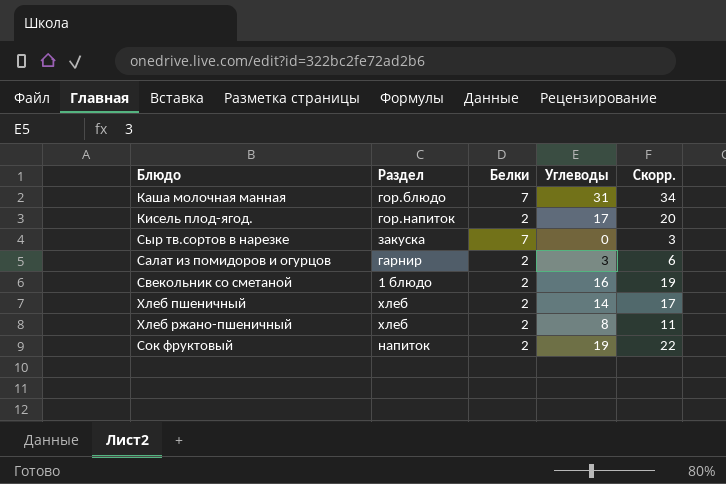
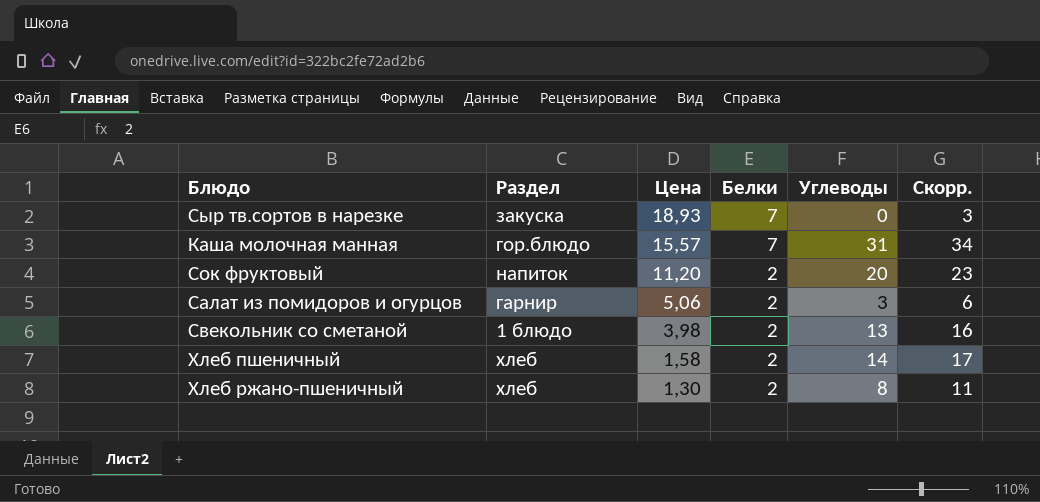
row order: none -> Цена descending
column Цена | position: none -> 3
row Кисель плод-ягод.: гор.напиток | 2 | 17 | 20 -> none
Сок фруктовый | Углеводы: 19 -> 20
Сок фруктовый | Скорр.: 22 -> 23
Свекольник со сметаной | Углеводы: 16 -> 13
Свекольник со сметаной | Скорр.: 19 -> 16

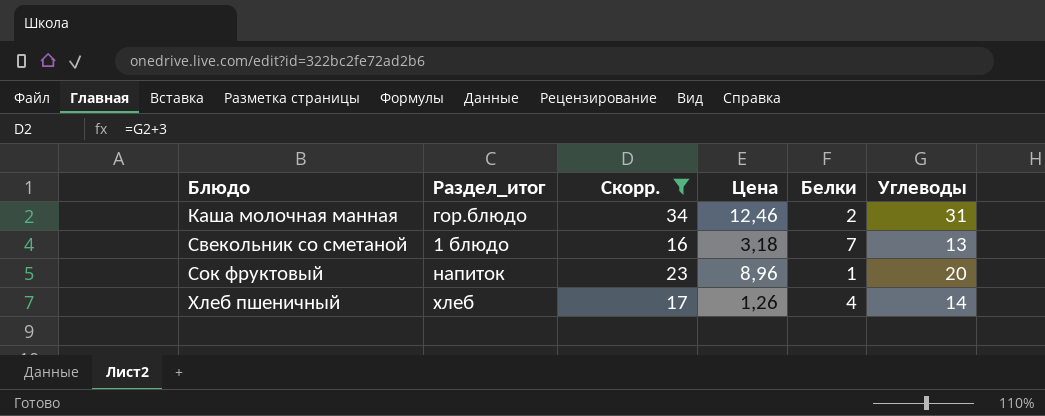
filter: none -> Скорр. >= 16
row order: Цена descending -> Блюдо ascending
column name: Раздел -> Раздел_итог
column Скорр. | position: 6 -> 3
Каша молочная манная | Цена: 15,57 -> 12,46
Каша молочная манная | Белки: 7 -> 2
Свекольник со сметаной | Цена: 3,98 -> 3,18
Свекольник со сметаной | Белки: 2 -> 7
Сок фруктовый | Цена: 11,20 -> 8,96
Сок фруктовый | Белки: 2 -> 1
Хлеб пшеничный | Цена: 1,58 -> 1,26
Хлеб пшеничный | Белки: 2 -> 4

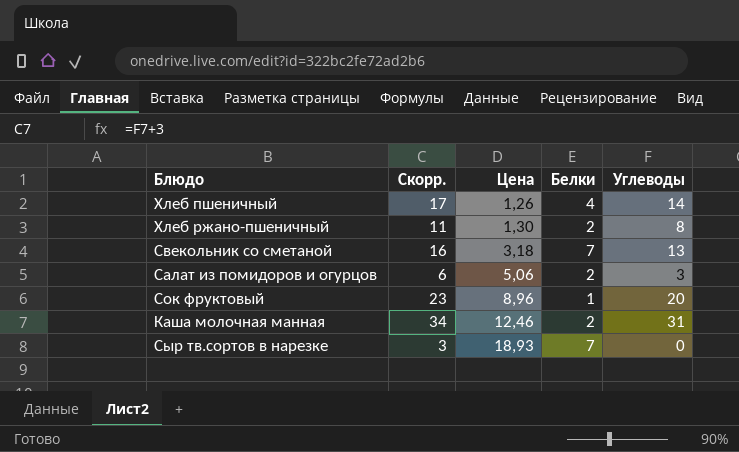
filter: Скорр. >= 16 -> none
row order: Блюдо ascending -> Цена ascending
column Раздел_итог | position: 2 -> none

